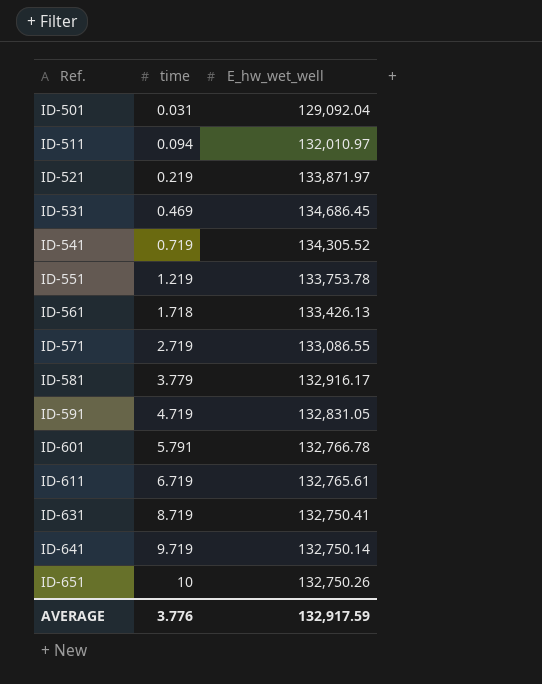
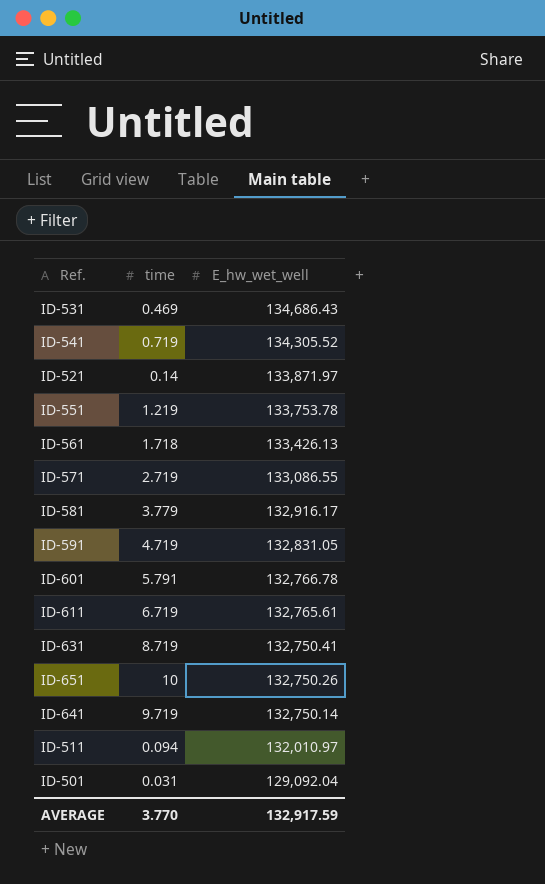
row order: Ref. ascending -> E_hw_wet_well descending
ID-531 | E_hw_wet_well: 134,686.45 -> 134,686.43
ID-521 | time: 0.219 -> 0.14
AVERAGE | time: 3.776 -> 3.770

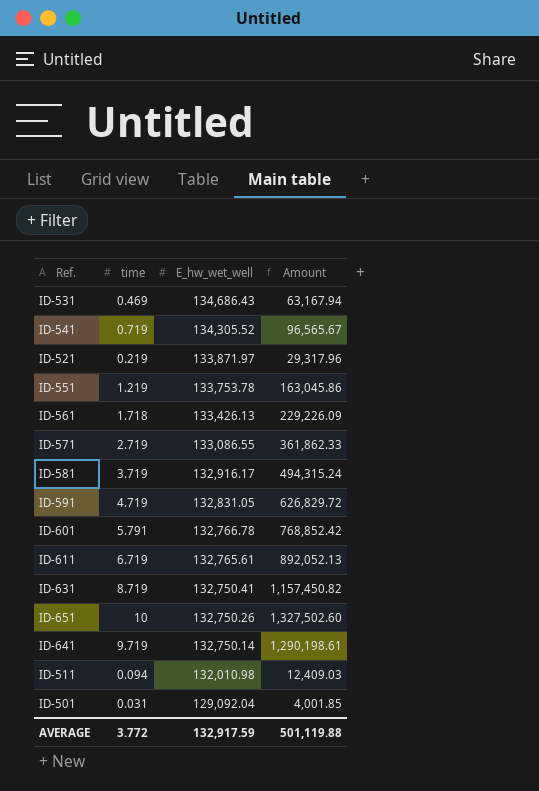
column Amount | formula: none -> [time] * [E_hw_wet_well]
ID-521 | time: 0.14 -> 0.219
ID-581 | time: 3.779 -> 3.719
ID-511 | E_hw_wet_well: 132,010.97 -> 132,010.98
AVERAGE | time: 3.770 -> 3.772

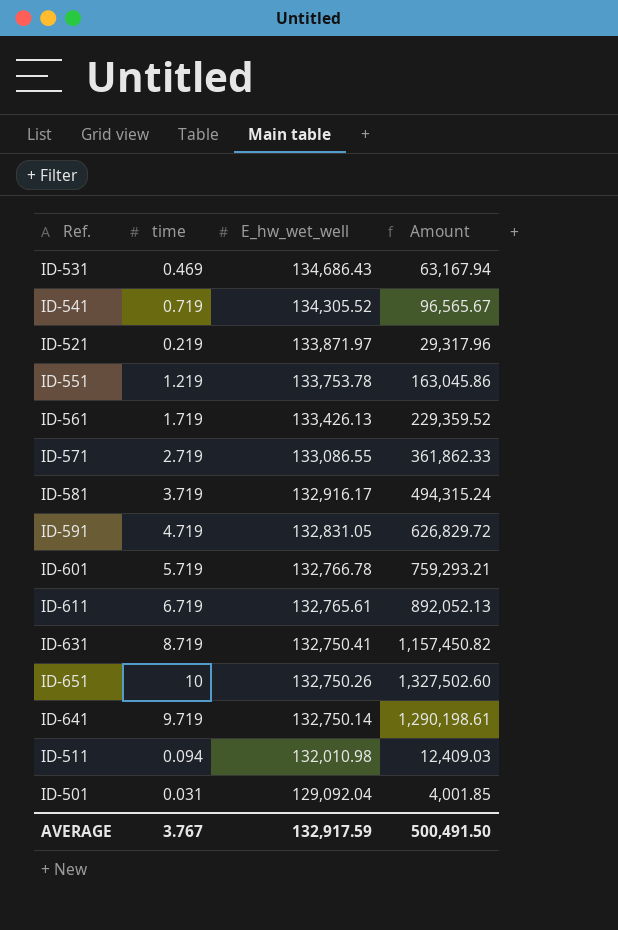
ID-561 | time: 1.718 -> 1.719
ID-561 | Amount: 229,226.09 -> 229,359.52
ID-601 | time: 5.791 -> 5.719
ID-601 | Amount: 768,852.42 -> 759,293.21
AVERAGE | time: 3.772 -> 3.767
AVERAGE | Amount: 501,119.88 -> 500,491.50

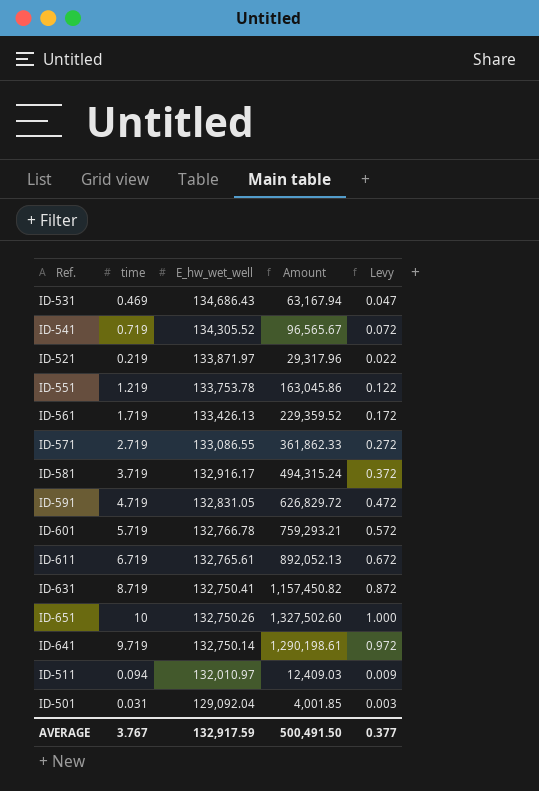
column Levy | formula: none -> [time] * 0.1
ID-511 | E_hw_wet_well: 132,010.98 -> 132,010.97

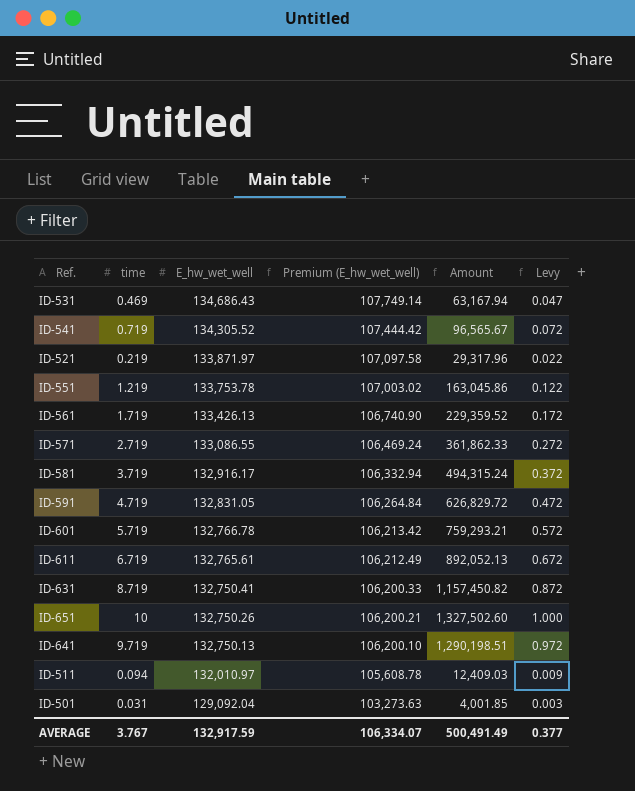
column Premium (E_hw_wet_well) | formula: none -> [E_hw_wet_well] * 0.8
ID-641 | E_hw_wet_well: 132,750.14 -> 132,750.13
ID-641 | Amount: 1,290,198.61 -> 1,290,198.51
AVERAGE | Amount: 500,491.50 -> 500,491.49

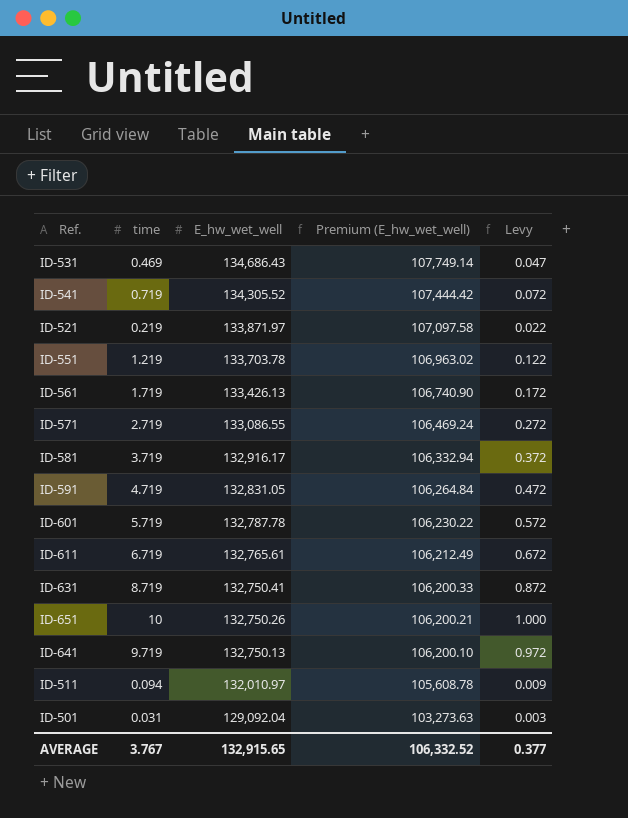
column Amount | formula: [time] * [E_hw_wet_well] -> none
ID-551 | E_hw_wet_well: 133,753.78 -> 133,703.78
ID-551 | Premium (E_hw_wet_well): 107,003.02 -> 106,963.02
ID-601 | E_hw_wet_well: 132,766.78 -> 132,787.78
ID-601 | Premium (E_hw_wet_well): 106,213.42 -> 106,230.22
AVERAGE | E_hw_wet_well: 132,917.59 -> 132,915.65
AVERAGE | Premium (E_hw_wet_well): 106,334.07 -> 106,332.52

